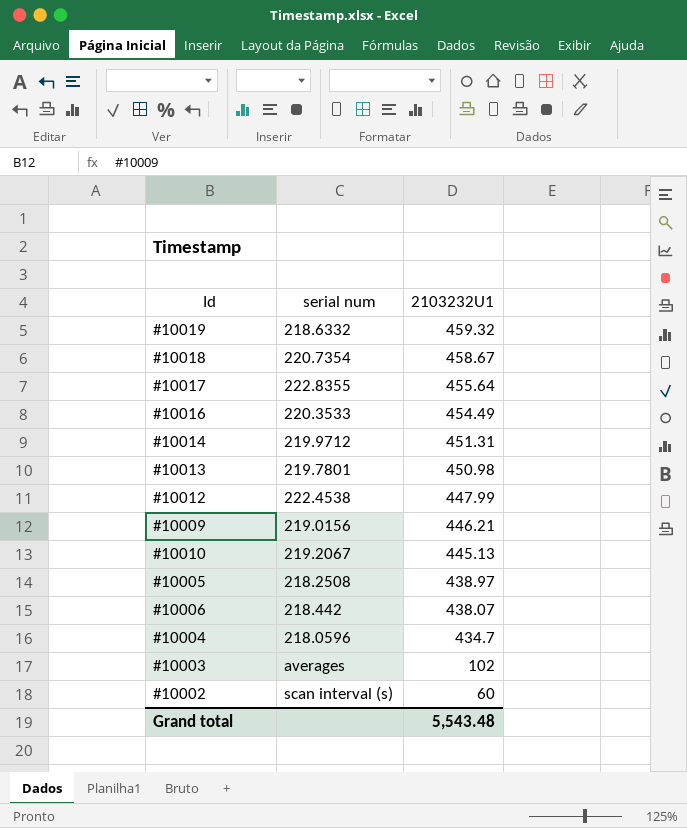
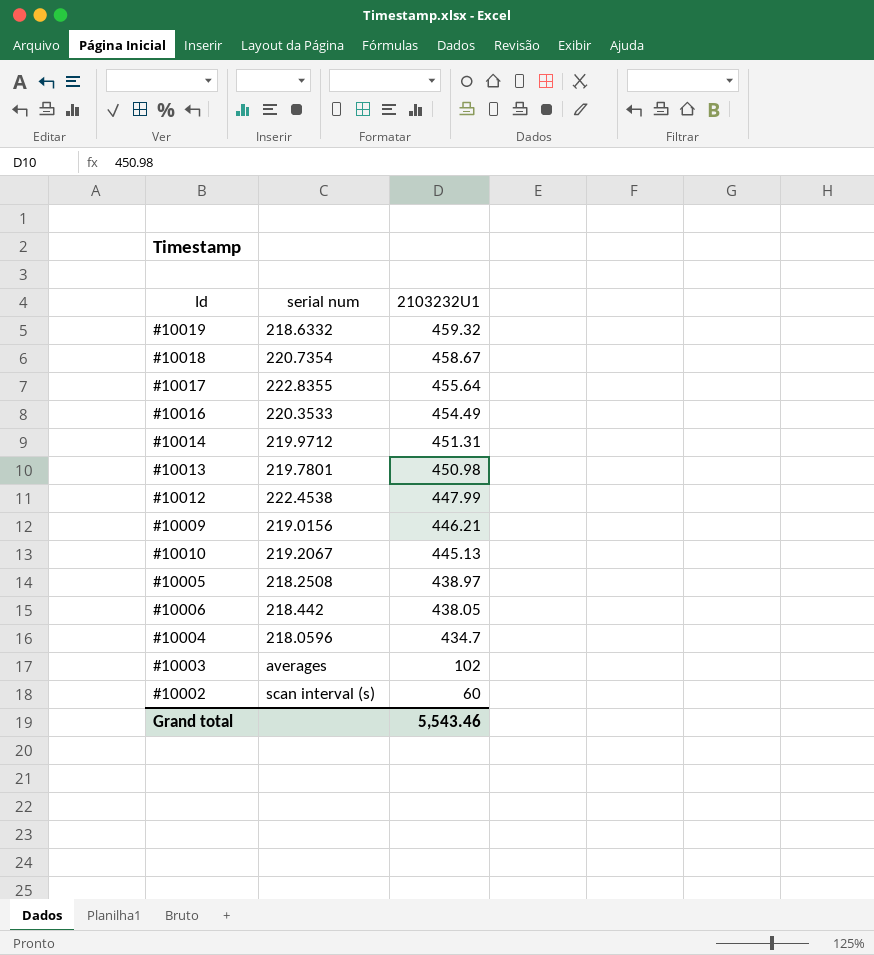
#10006 | 2103232U1: 438.07 -> 438.05
Grand total | 2103232U1: 5,543.48 -> 5,543.46

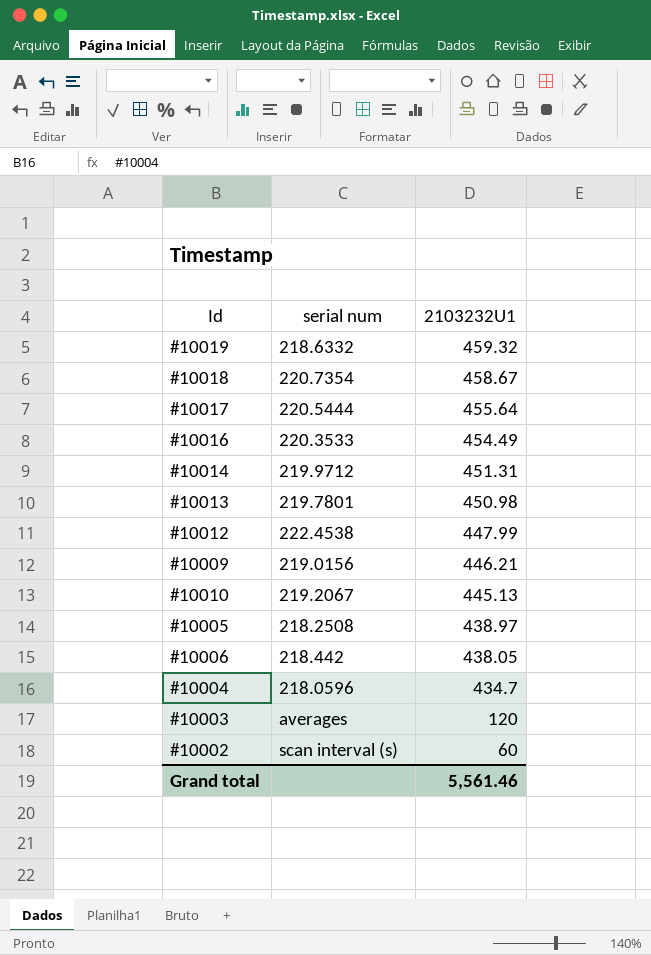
#10017 | serial num: 222.8355 -> 220.5444
#10003 | 2103232U1: 102 -> 120
Grand total | 2103232U1: 5,543.46 -> 5,561.46

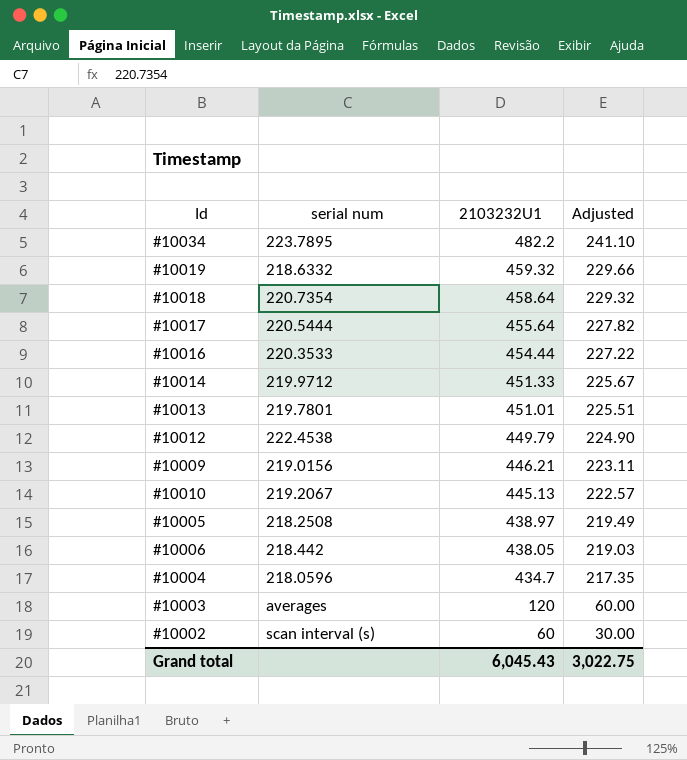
column Adjusted | formula: none -> [2103232U1] * 0.5
row #10034: none -> 223.7895 | 482.2 | 241.10
#10018 | 2103232U1: 458.67 -> 458.64
#10016 | 2103232U1: 454.49 -> 454.44
#10014 | 2103232U1: 451.31 -> 451.33
#10013 | 2103232U1: 450.98 -> 451.01
#10012 | 2103232U1: 447.99 -> 449.79
Grand total | 2103232U1: 5,561.46 -> 6,045.43

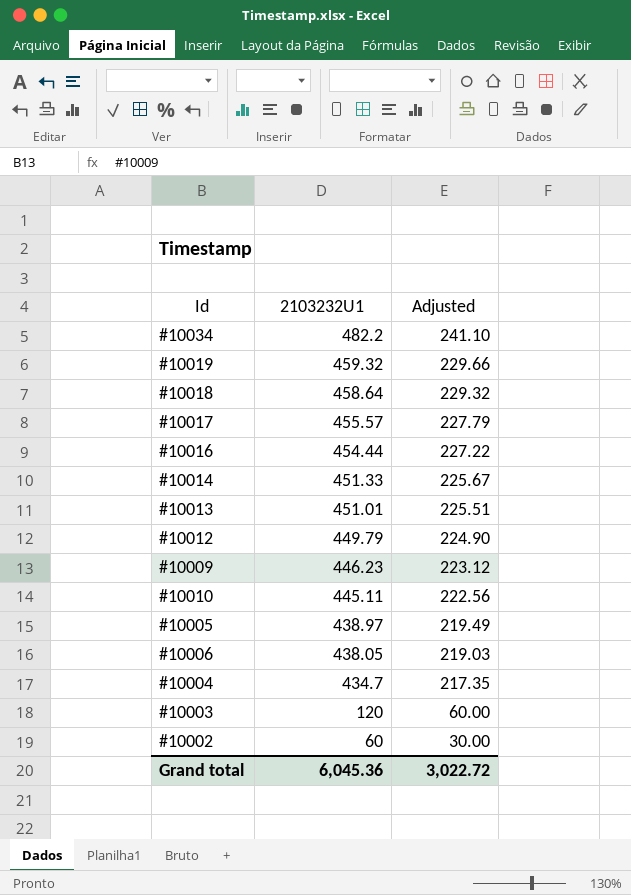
column serial num | position: 2 -> none
#10017 | 2103232U1: 455.64 -> 455.57
#10017 | Adjusted: 227.82 -> 227.79
#10009 | 2103232U1: 446.21 -> 446.23
#10009 | Adjusted: 223.11 -> 223.12
#10010 | 2103232U1: 445.13 -> 445.11
#10010 | Adjusted: 222.57 -> 222.56
Grand total | 2103232U1: 6,045.43 -> 6,045.36
Grand total | Adjusted: 3,022.75 -> 3,022.72

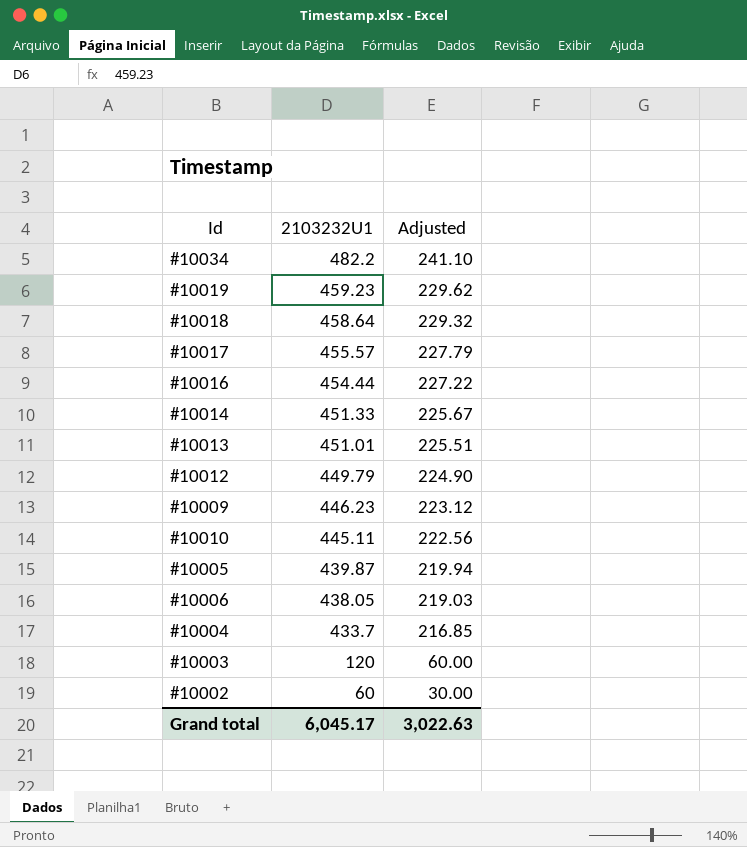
#10019 | 2103232U1: 459.32 -> 459.23
#10019 | Adjusted: 229.66 -> 229.62
#10005 | 2103232U1: 438.97 -> 439.87
#10005 | Adjusted: 219.49 -> 219.94
#10004 | 2103232U1: 434.7 -> 433.7
#10004 | Adjusted: 217.35 -> 216.85
Grand total | 2103232U1: 6,045.36 -> 6,045.17
Grand total | Adjusted: 3,022.72 -> 3,022.63

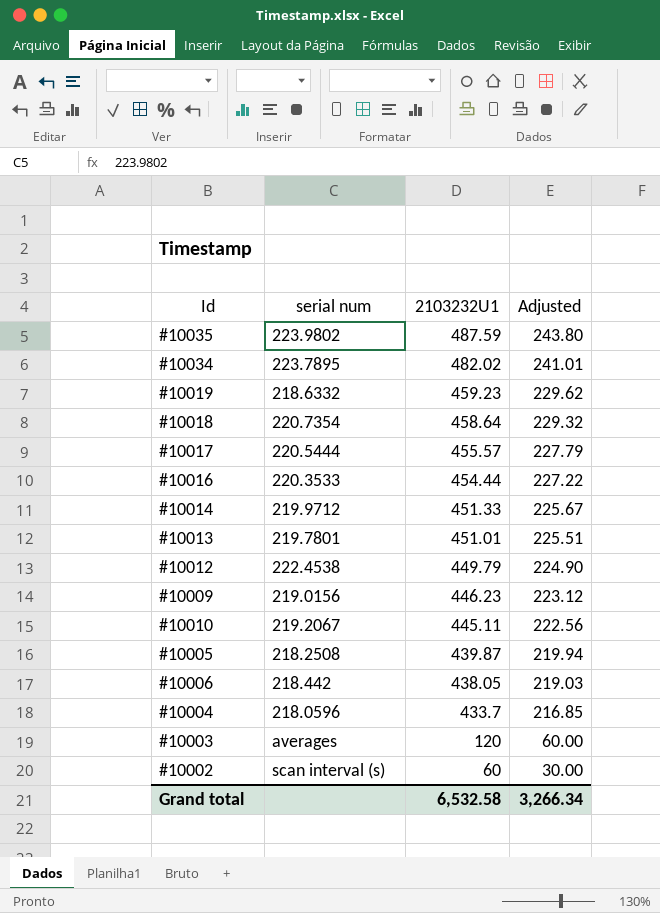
column serial num | position: none -> 2
row #10035: none -> 223.9802 | 487.59 | 243.80
#10034 | 2103232U1: 482.2 -> 482.02
#10034 | Adjusted: 241.10 -> 241.01
Grand total | 2103232U1: 6,045.17 -> 6,532.58
Grand total | Adjusted: 3,022.63 -> 3,266.34

